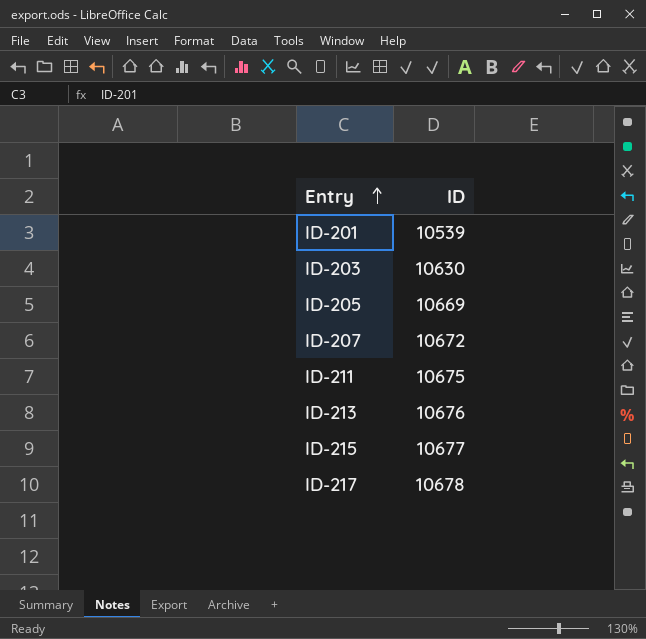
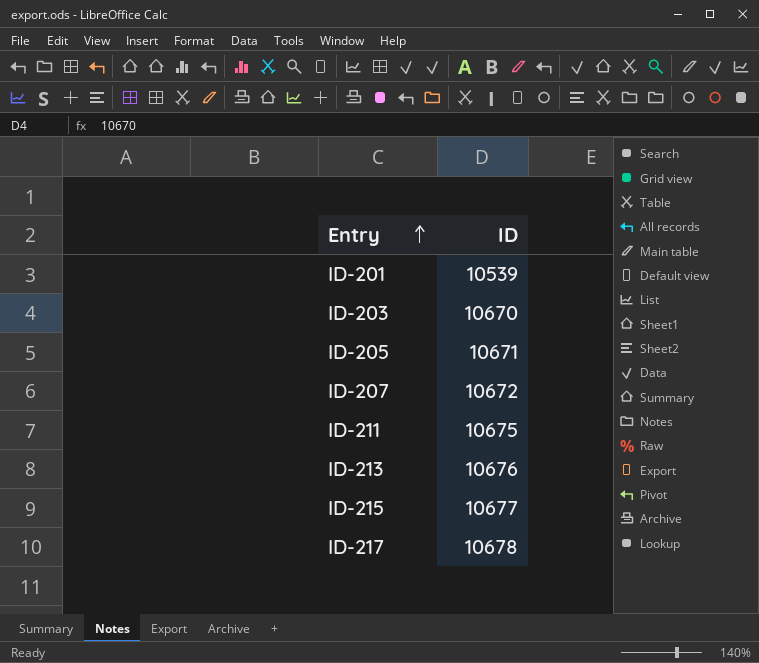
ID-203 | ID: 10630 -> 10670
ID-205 | ID: 10669 -> 10671

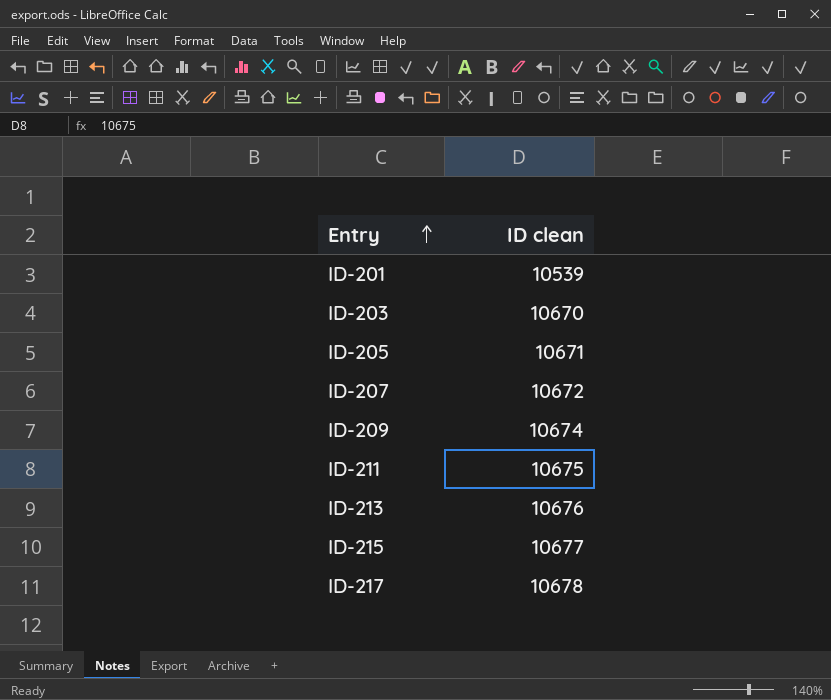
column name: ID -> ID clean
row ID-209: none -> 10674

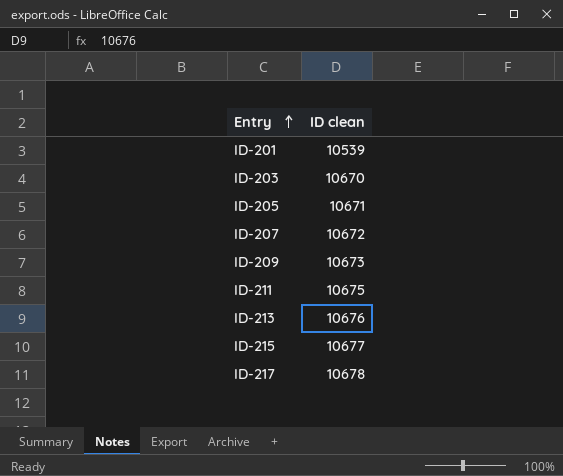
ID-209 | ID clean: 10674 -> 10673

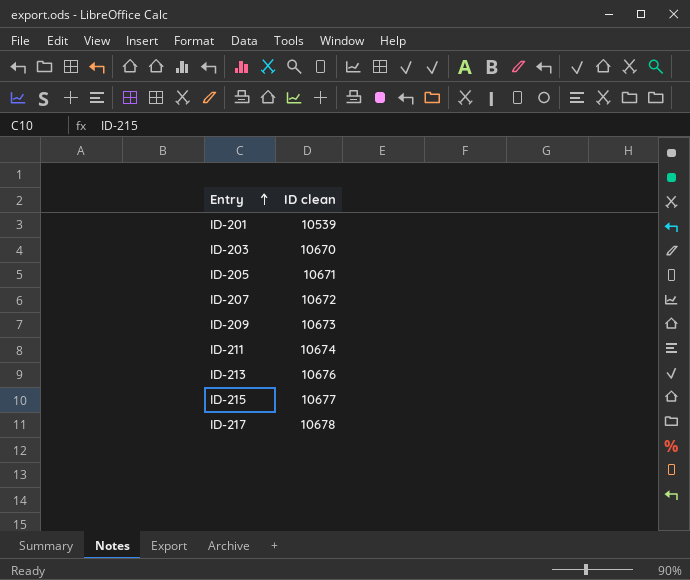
ID-211 | ID clean: 10675 -> 10674

